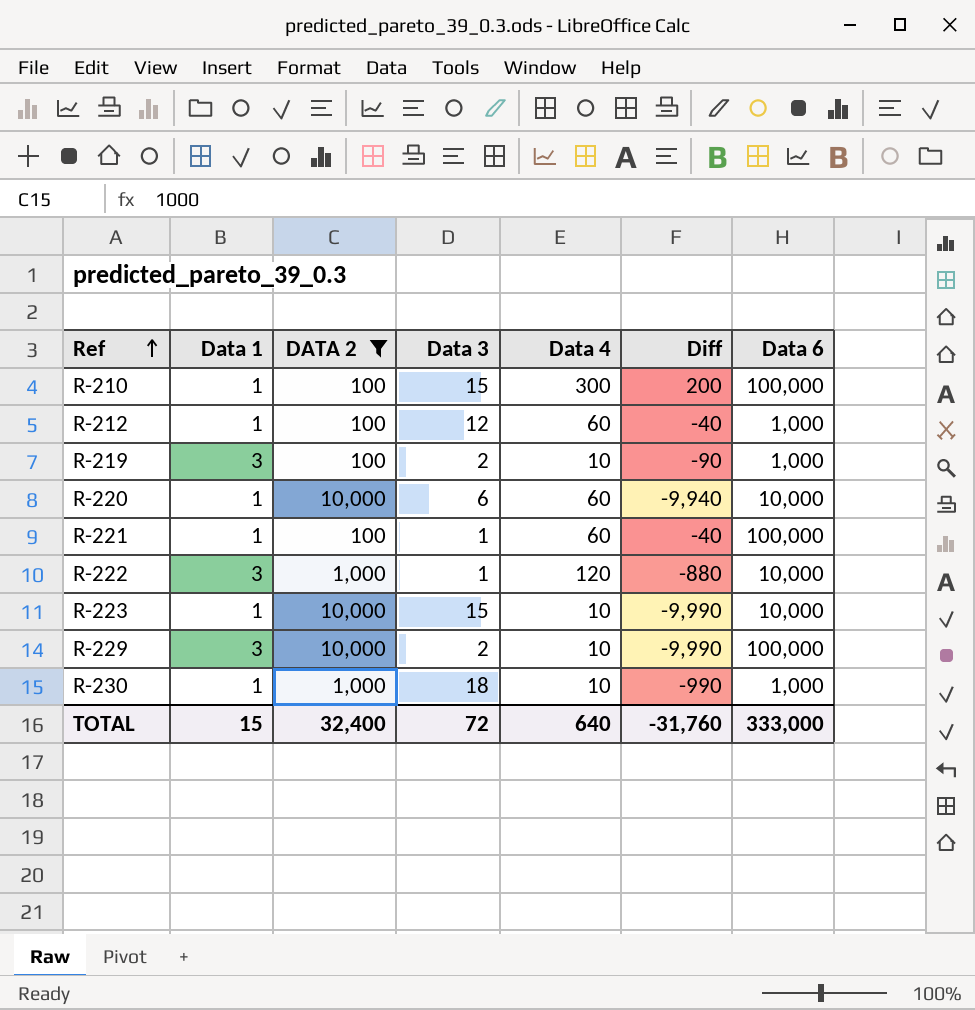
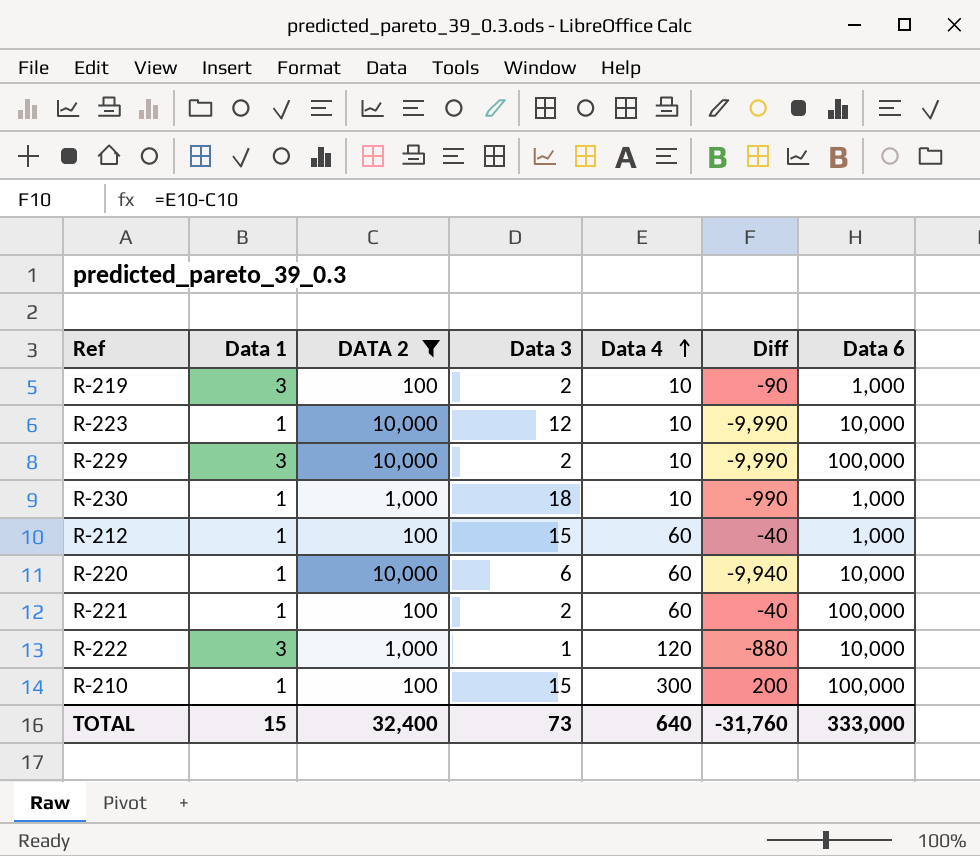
row order: Ref ascending -> Data 4 ascending
R-223 | Data 3: 15 -> 12
R-212 | Data 3: 12 -> 15
R-221 | Data 3: 1 -> 2
TOTAL | Data 3: 72 -> 73

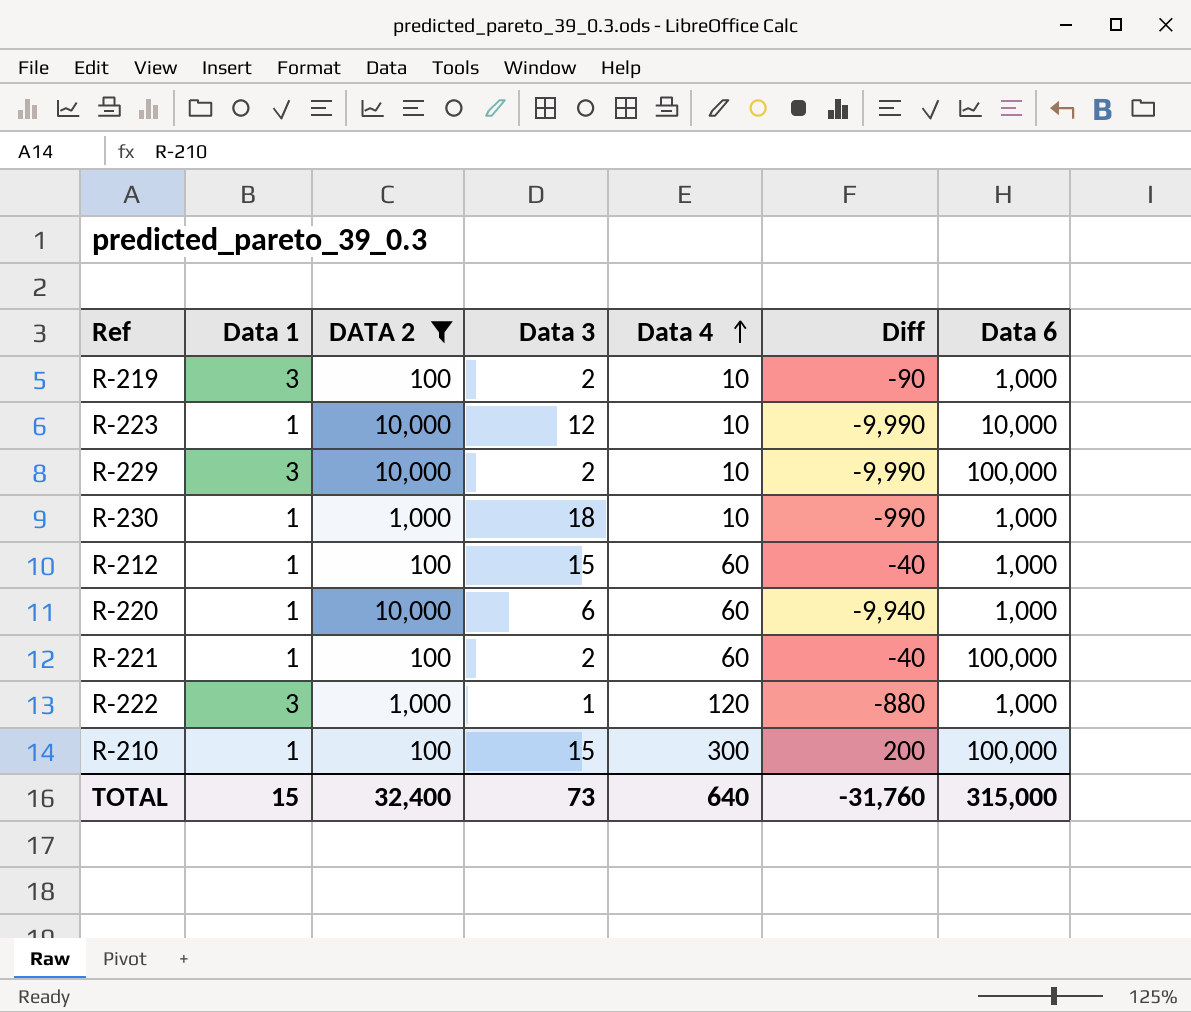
R-220 | Data 6: 10,000 -> 1,000
R-222 | Data 6: 10,000 -> 1,000
TOTAL | Data 6: 333,000 -> 315,000

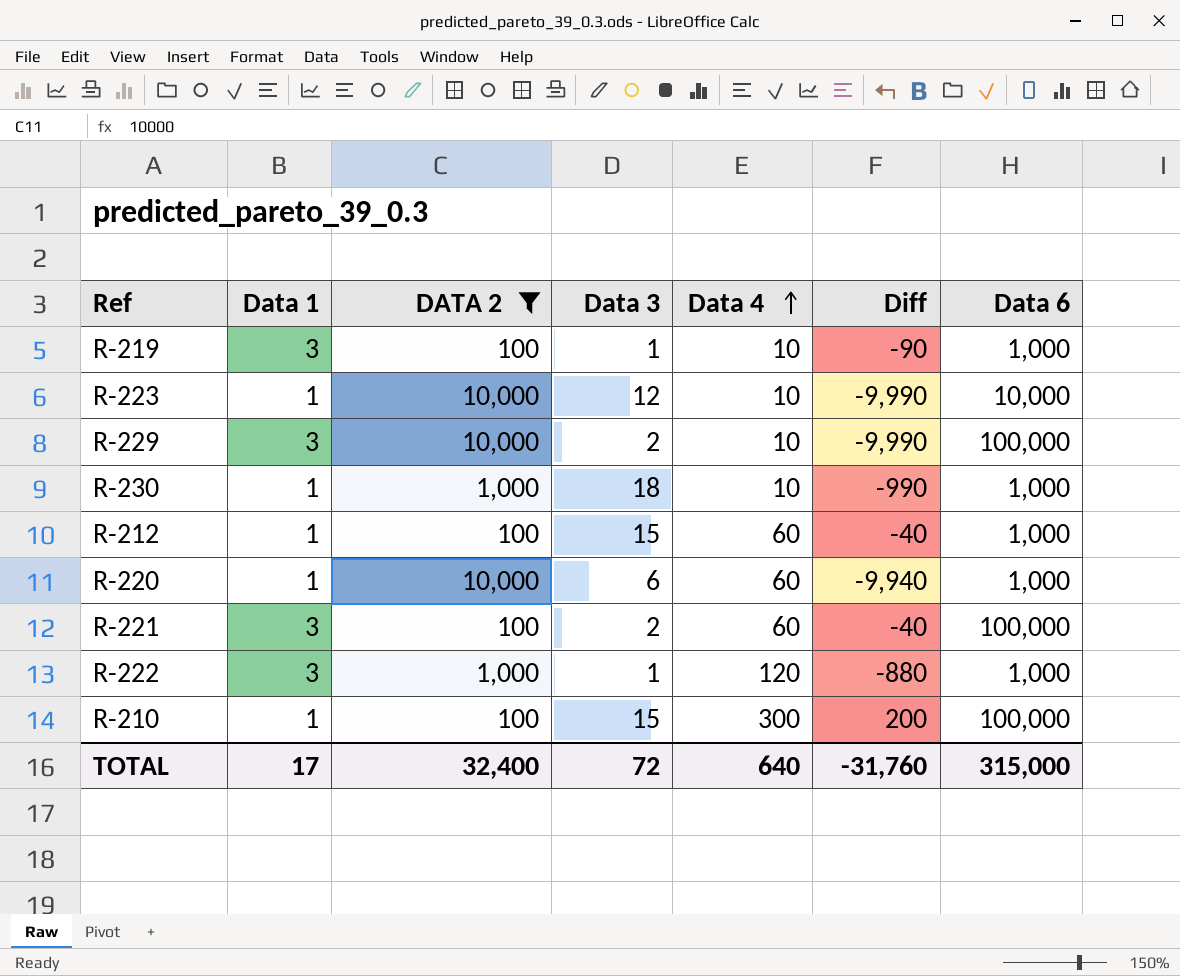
R-219 | Data 3: 2 -> 1
R-221 | Data 1: 1 -> 3
TOTAL | Data 1: 15 -> 17
TOTAL | Data 3: 73 -> 72

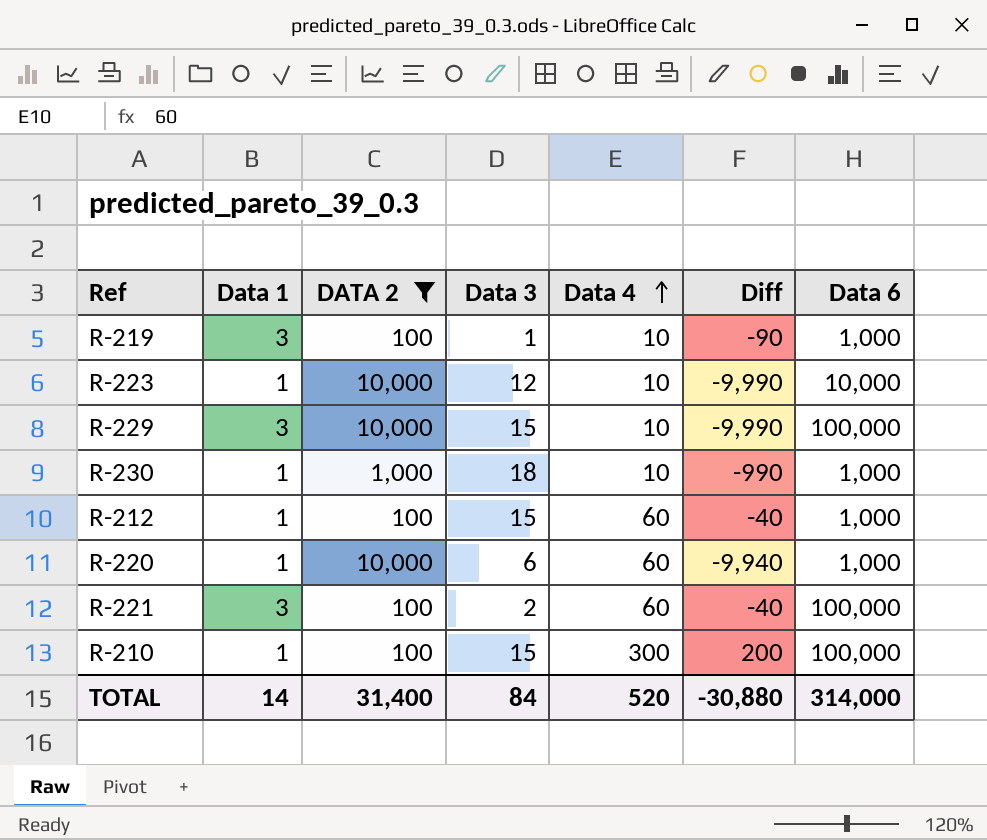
row R-222: 3 | 1,000 | 1 | 120 | -880 | 1,000 -> none
R-229 | Data 3: 2 -> 15
TOTAL | Data 1: 17 -> 14
TOTAL | DATA 2: 32,400 -> 31,400
TOTAL | Data 3: 72 -> 84
TOTAL | Data 4: 640 -> 520
TOTAL | Diff: -31,760 -> -30,880
TOTAL | Data 6: 315,000 -> 314,000

